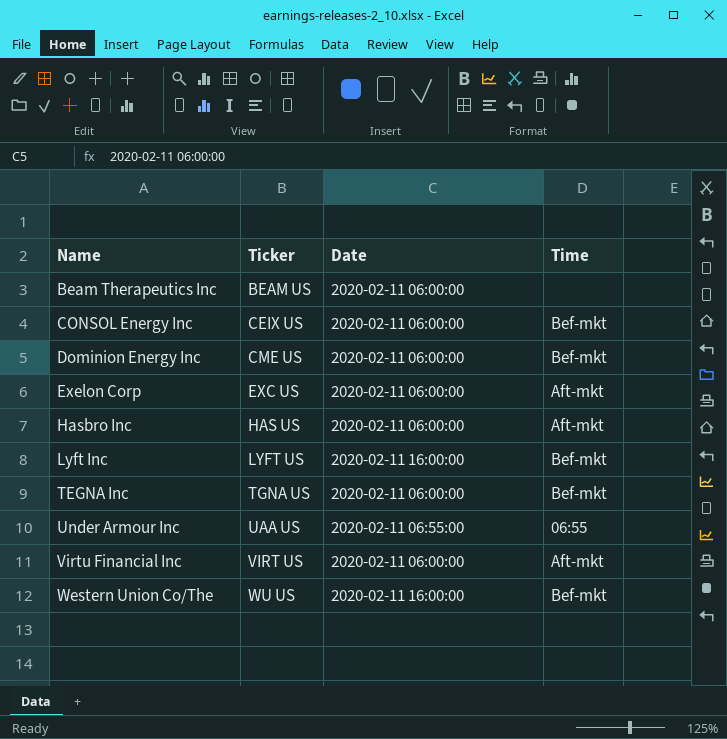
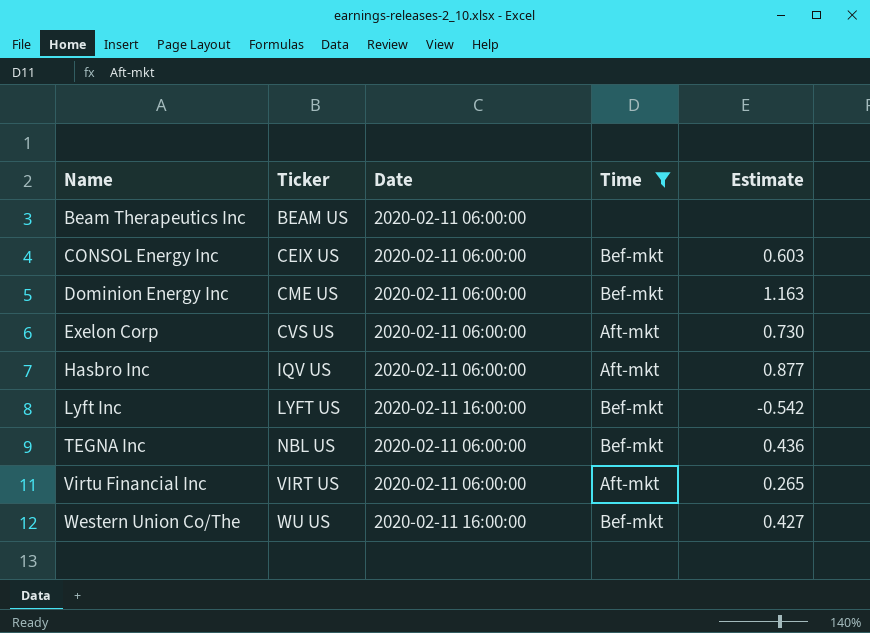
filter: none -> Time != 06:55
column Estimate | position: none -> 5
Exelon Corp | Ticker: EXC US -> CVS US
Hasbro Inc | Ticker: HAS US -> IQV US
TEGNA Inc | Ticker: TGNA US -> NBL US

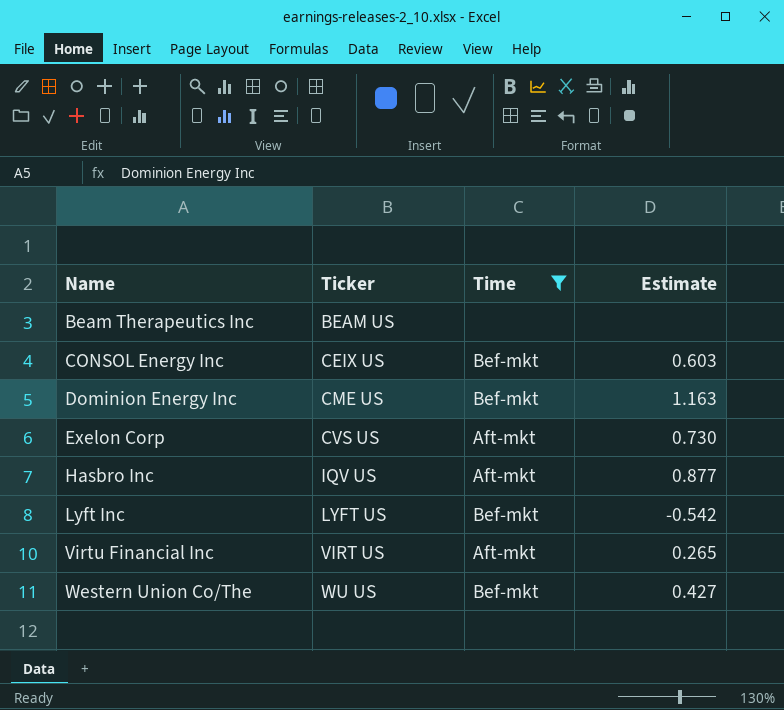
column Date | position: 3 -> none
row TEGNA Inc: NBL US | 2020-02-11 06:00:00 | Bef-mkt | 0.436 -> none

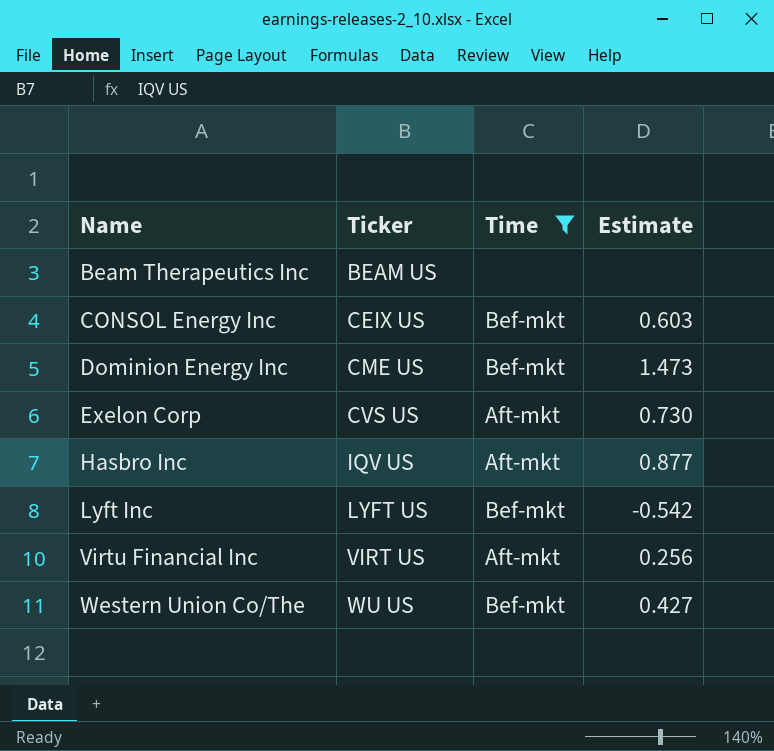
Dominion Energy Inc | Estimate: 1.163 -> 1.473
Virtu Financial Inc | Estimate: 0.265 -> 0.256

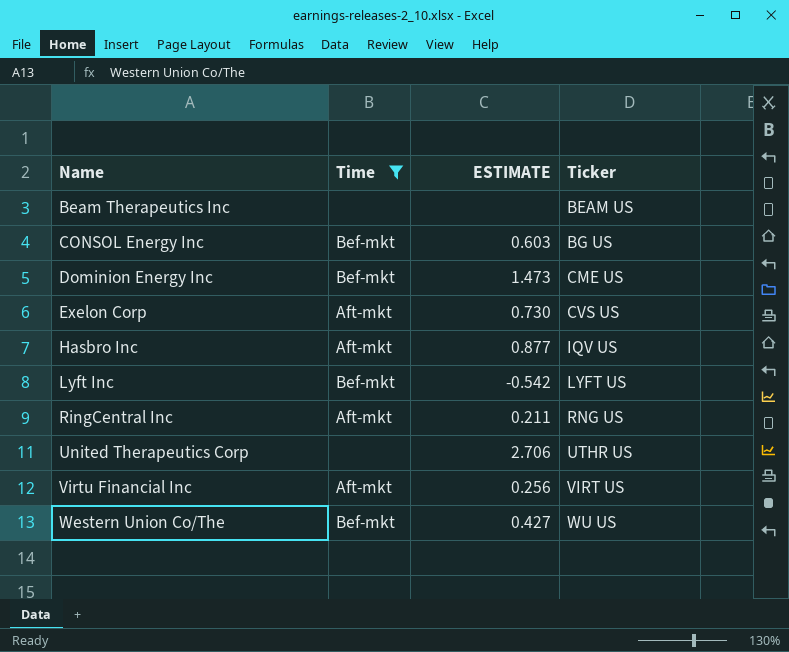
column name: Estimate -> ESTIMATE
column Ticker | position: 2 -> 4
CONSOL Energy Inc | Ticker: CEIX US -> BG US
row RingCentral Inc: none -> Aft-mkt | 0.211 | RNG US
row United Therapeutics Corp: none -> none | 2.706 | UTHR US

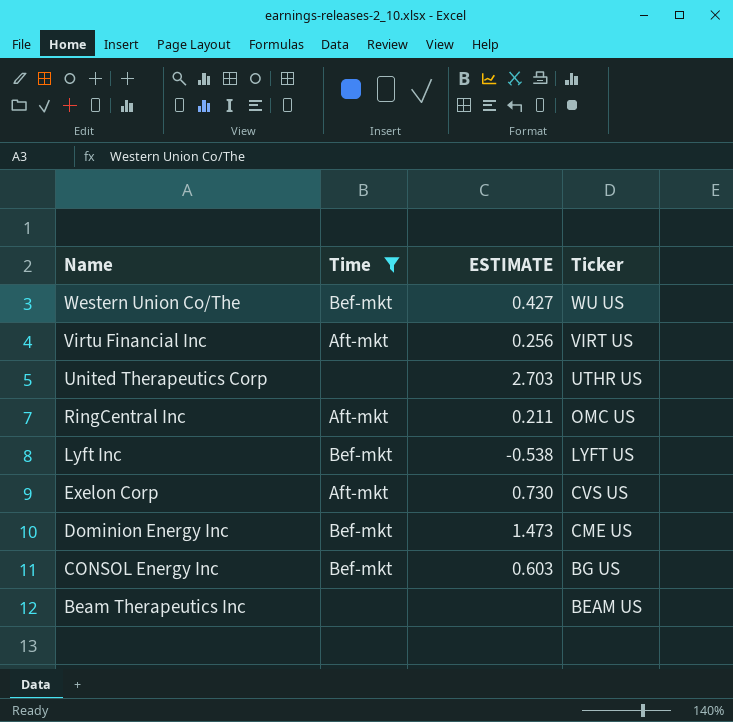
row order: Name ascending -> Name descending
row Hasbro Inc: Aft-mkt | 0.877 | IQV US -> none
United Therapeutics Corp | ESTIMATE: 2.706 -> 2.703
RingCentral Inc | Ticker: RNG US -> OMC US
Lyft Inc | ESTIMATE: -0.542 -> -0.538

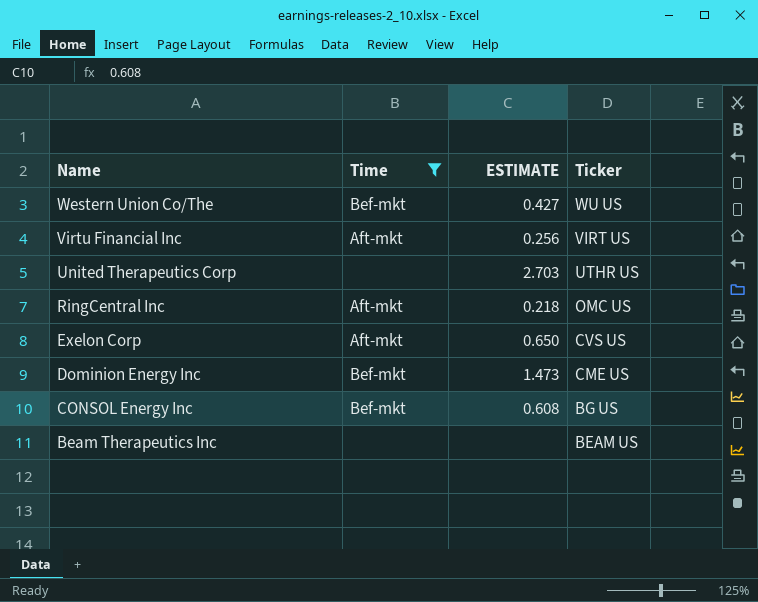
row Lyft Inc: Bef-mkt | -0.538 | LYFT US -> none
RingCentral Inc | ESTIMATE: 0.211 -> 0.218
Exelon Corp | ESTIMATE: 0.730 -> 0.650
CONSOL Energy Inc | ESTIMATE: 0.603 -> 0.608

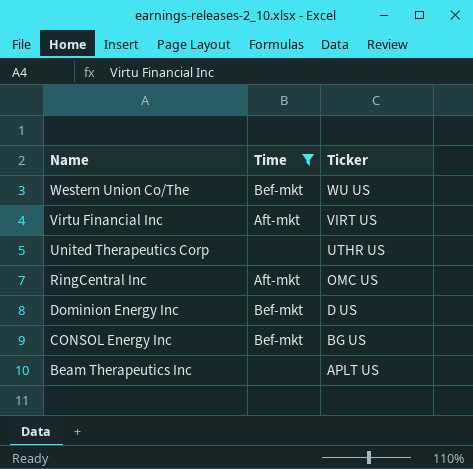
column ESTIMATE | position: 3 -> none
row Exelon Corp: Aft-mkt | 0.650 | CVS US -> none
Dominion Energy Inc | Ticker: CME US -> D US
Beam Therapeutics Inc | Ticker: BEAM US -> APLT US

